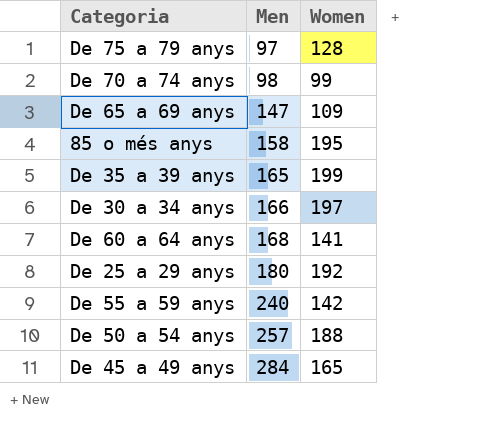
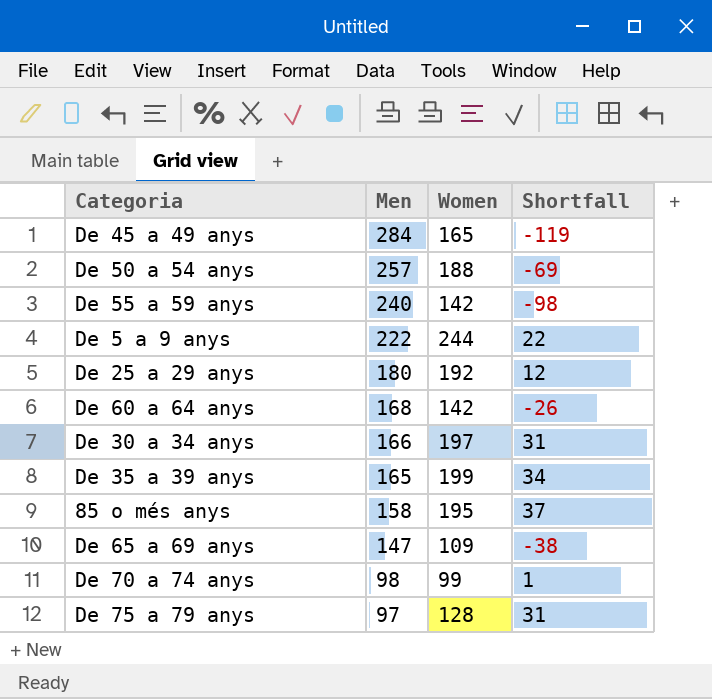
row order: Men ascending -> Men descending
column Shortfall | formula: none -> [Women] - [Men]
row De 5 a 9 anys: none -> 222 | 244 | 22
De 60 a 64 anys | Women: 141 -> 142

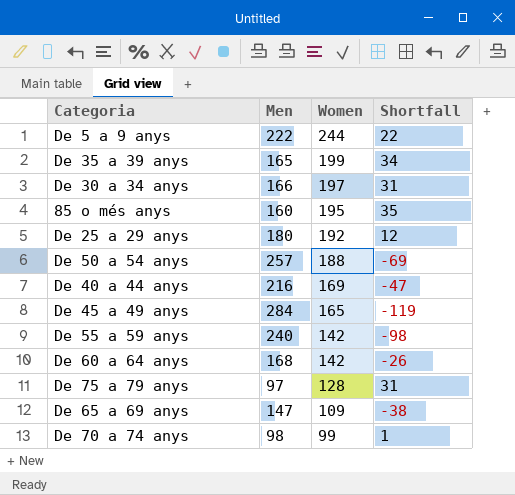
row order: Men descending -> Women descending
85 o més anys | Men: 158 -> 160
85 o més anys | Shortfall: 37 -> 35
row De 40 a 44 anys: none -> 216 | 169 | -47

